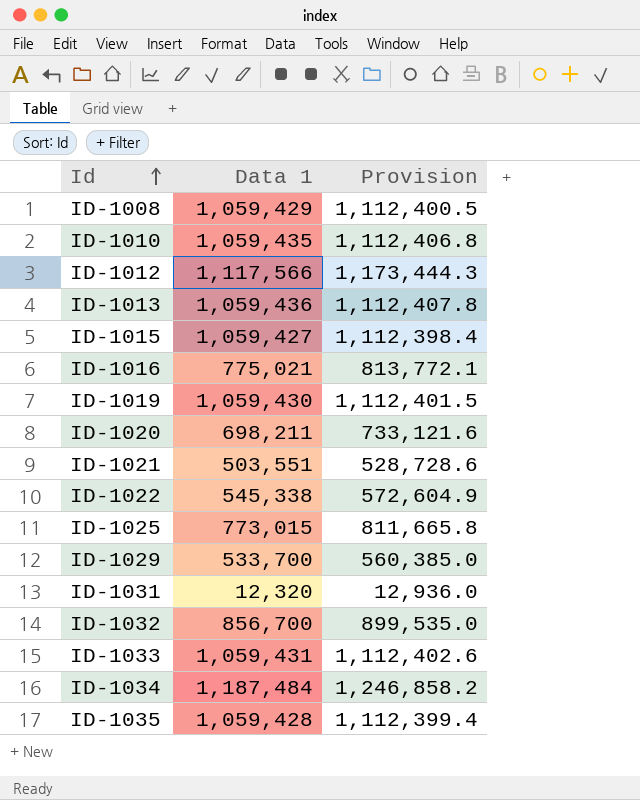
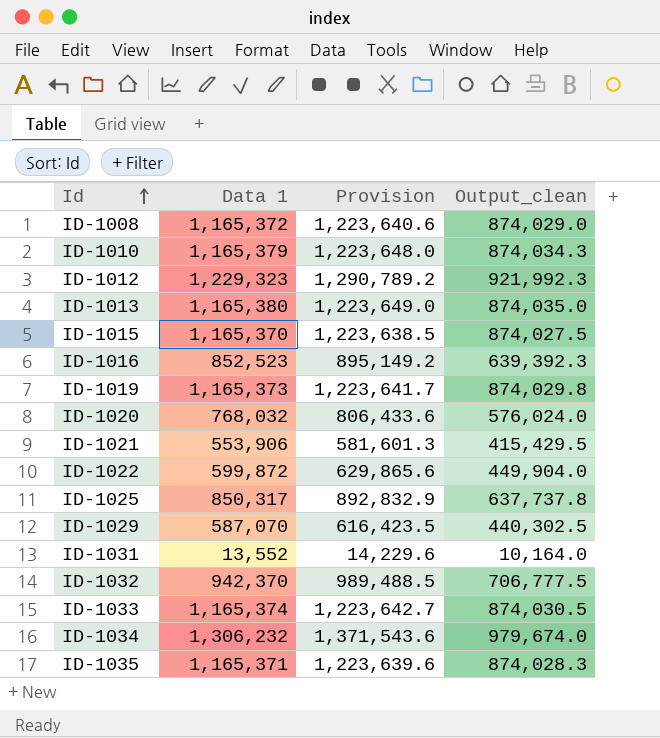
column Output_clean | formula: none -> [Data 1] * 0.75
ID-1008 | Data 1: 1,059,429 -> 1,165,372
ID-1008 | Provision: 1,112,400.5 -> 1,223,640.6
ID-1010 | Data 1: 1,059,435 -> 1,165,379
ID-1010 | Provision: 1,112,406.8 -> 1,223,648.0
ID-1012 | Data 1: 1,117,566 -> 1,229,323
ID-1012 | Provision: 1,173,444.3 -> 1,290,789.2
ID-1013 | Data 1: 1,059,436 -> 1,165,380
ID-1013 | Provision: 1,112,407.8 -> 1,223,649.0
ID-1015 | Data 1: 1,059,427 -> 1,165,370
ID-1015 | Provision: 1,112,398.4 -> 1,223,638.5
ID-1016 | Data 1: 775,021 -> 852,523
ID-1016 | Provision: 813,772.1 -> 895,149.2
ID-1019 | Data 1: 1,059,430 -> 1,165,373
ID-1019 | Provision: 1,112,401.5 -> 1,223,641.7
ID-1020 | Data 1: 698,211 -> 768,032
ID-1020 | Provision: 733,121.6 -> 806,433.6
ID-1021 | Data 1: 503,551 -> 553,906
ID-1021 | Provision: 528,728.6 -> 581,601.3
ID-1022 | Data 1: 545,338 -> 599,872
ID-1022 | Provision: 572,604.9 -> 629,865.6
ID-1025 | Data 1: 773,015 -> 850,317
ID-1025 | Provision: 811,665.8 -> 892,832.9
ID-1029 | Data 1: 533,700 -> 587,070
ID-1029 | Provision: 560,385.0 -> 616,423.5
ID-1031 | Data 1: 12,320 -> 13,552
ID-1031 | Provision: 12,936.0 -> 14,229.6
ID-1032 | Data 1: 856,700 -> 942,370
ID-1032 | Provision: 899,535.0 -> 989,488.5
ID-1033 | Data 1: 1,059,431 -> 1,165,374
ID-1033 | Provision: 1,112,402.6 -> 1,223,642.7
ID-1034 | Data 1: 1,187,484 -> 1,306,232
ID-1034 | Provision: 1,246,858.2 -> 1,371,543.6
ID-1035 | Data 1: 1,059,428 -> 1,165,371
ID-1035 | Provision: 1,112,399.4 -> 1,223,639.6

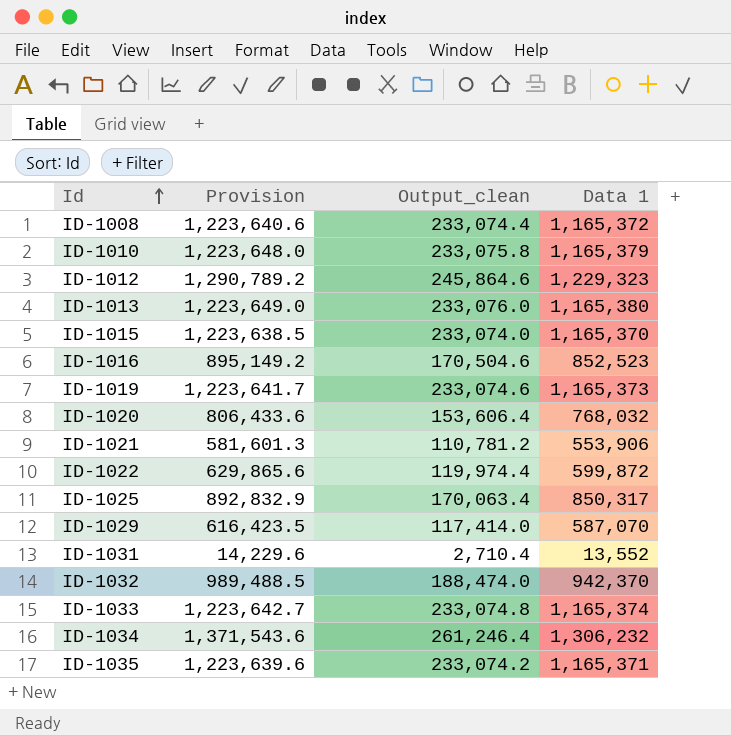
column Output_clean | formula: [Data 1] * 0.75 -> [Data 1] * 0.2
column Data 1 | position: 2 -> 4

